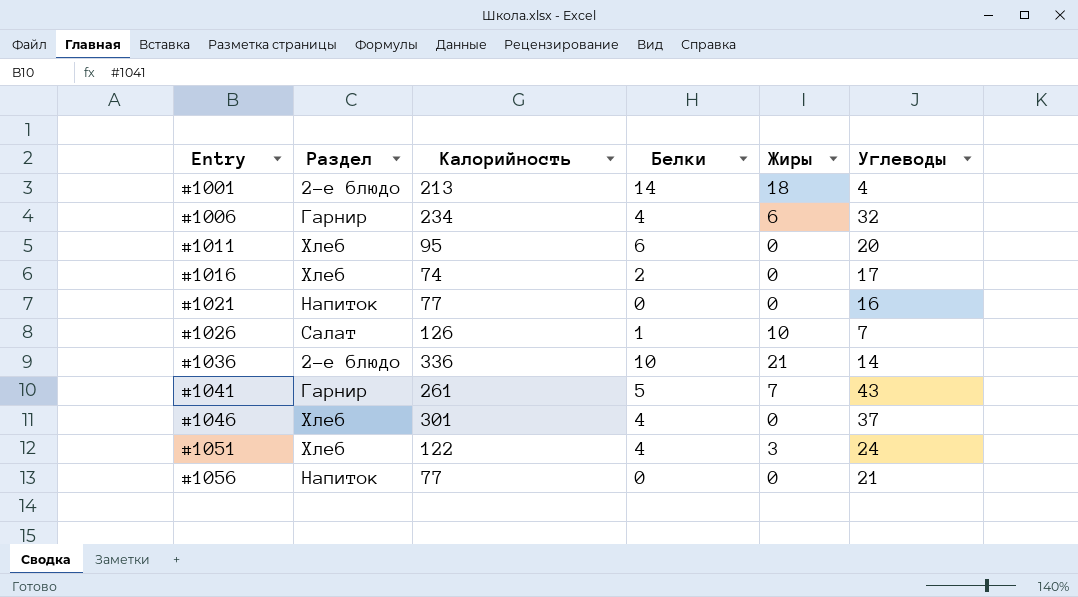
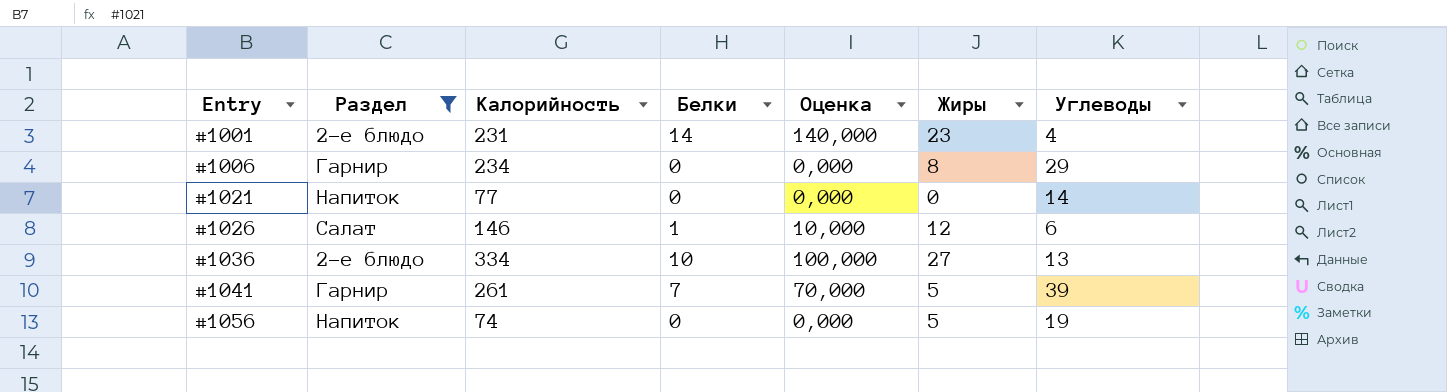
filter: none -> Раздел != Хлеб
column Оценка | formula: none -> [Белки] * 10
#1001 | Калорийность: 213 -> 231
#1001 | Жиры: 18 -> 23
#1006 | Белки: 4 -> 0
#1006 | Жиры: 6 -> 8
#1006 | Углеводы: 32 -> 29
#1021 | Углеводы: 16 -> 14
#1026 | Калорийность: 126 -> 146
#1026 | Жиры: 10 -> 12
#1026 | Углеводы: 7 -> 6
#1036 | Калорийность: 336 -> 334
#1036 | Жиры: 21 -> 27
#1036 | Углеводы: 14 -> 13
#1041 | Белки: 5 -> 7
#1041 | Жиры: 7 -> 5
#1041 | Углеводы: 43 -> 39
#1056 | Калорийность: 77 -> 74
#1056 | Жиры: 0 -> 5
#1056 | Углеводы: 21 -> 19

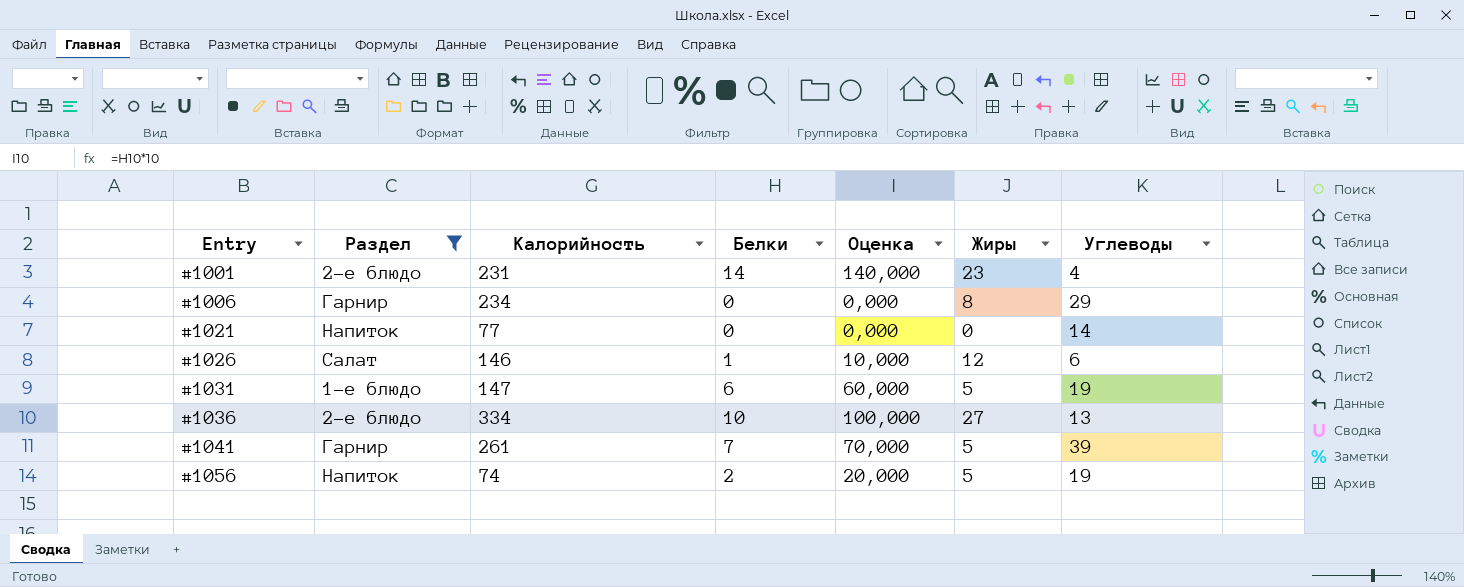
row #1031: none -> 1-е блюдо | 147 | 6 | 60,000 | 5 | 19
#1056 | Белки: 0 -> 2
#1056 | Оценка: 0,000 -> 20,000

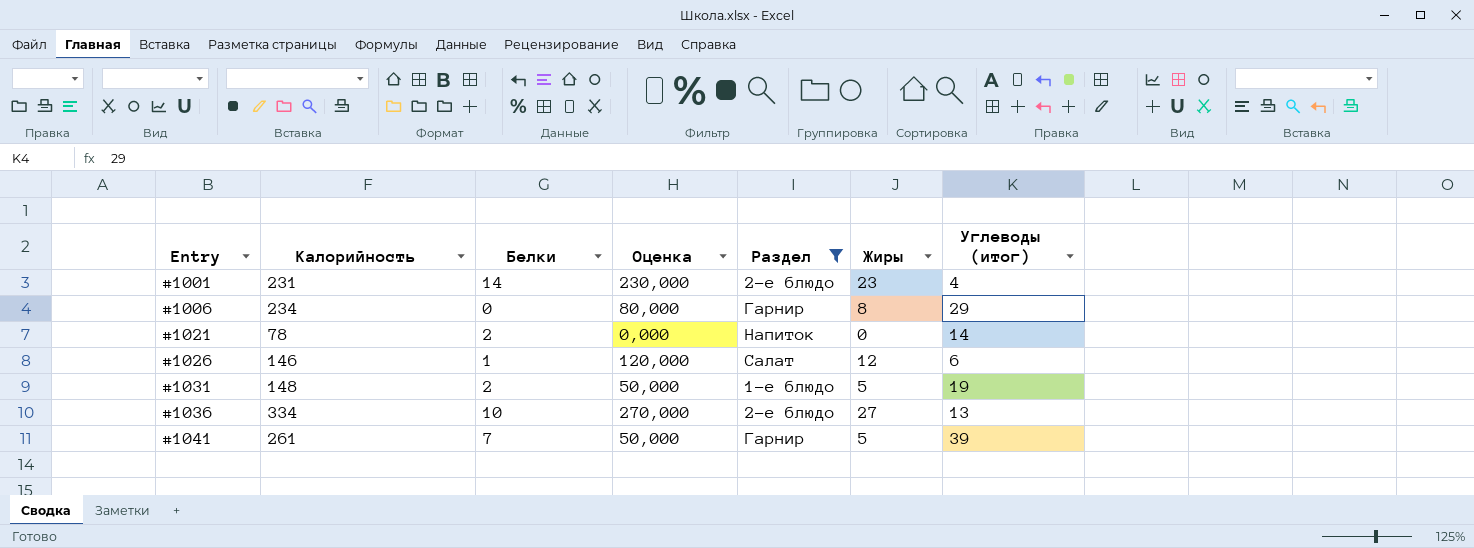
column Оценка | formula: [Белки] * 10 -> [Жиры] * 10
column Раздел | position: 2 -> 5
column name: Углеводы -> Углеводы (итог)
row #1056: Напиток | 74 | 2 | 20,000 | 5 | 19 -> none
#1021 | Калорийность: 77 -> 78
#1021 | Белки: 0 -> 2
#1031 | Калорийность: 147 -> 148
#1031 | Белки: 6 -> 2

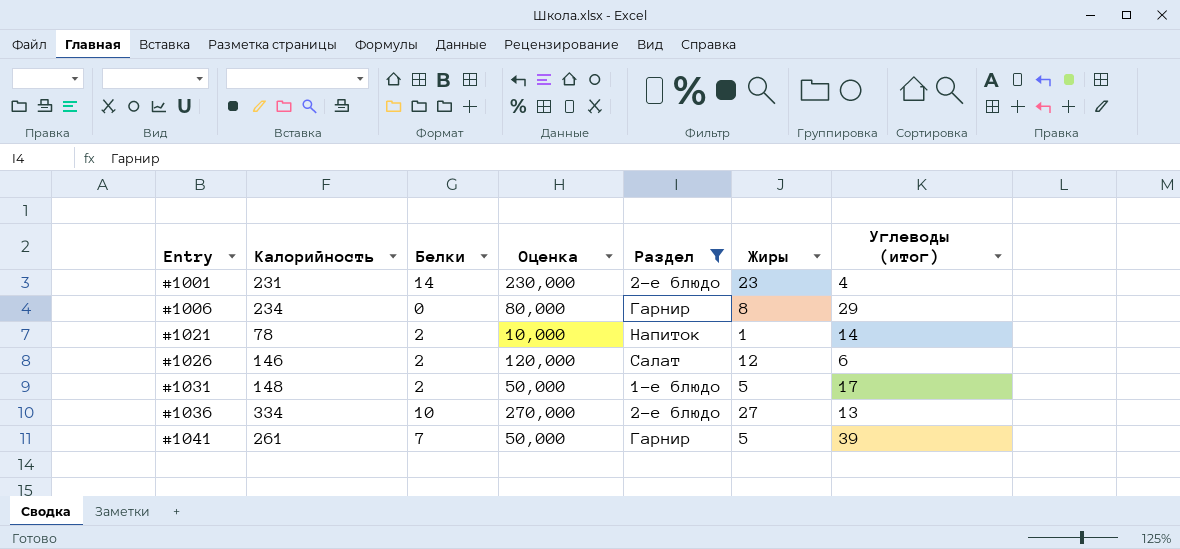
#1021 | Оценка: 0,000 -> 10,000
#1021 | Жиры: 0 -> 1
#1026 | Белки: 1 -> 2
#1031 | Углеводы (итог): 19 -> 17

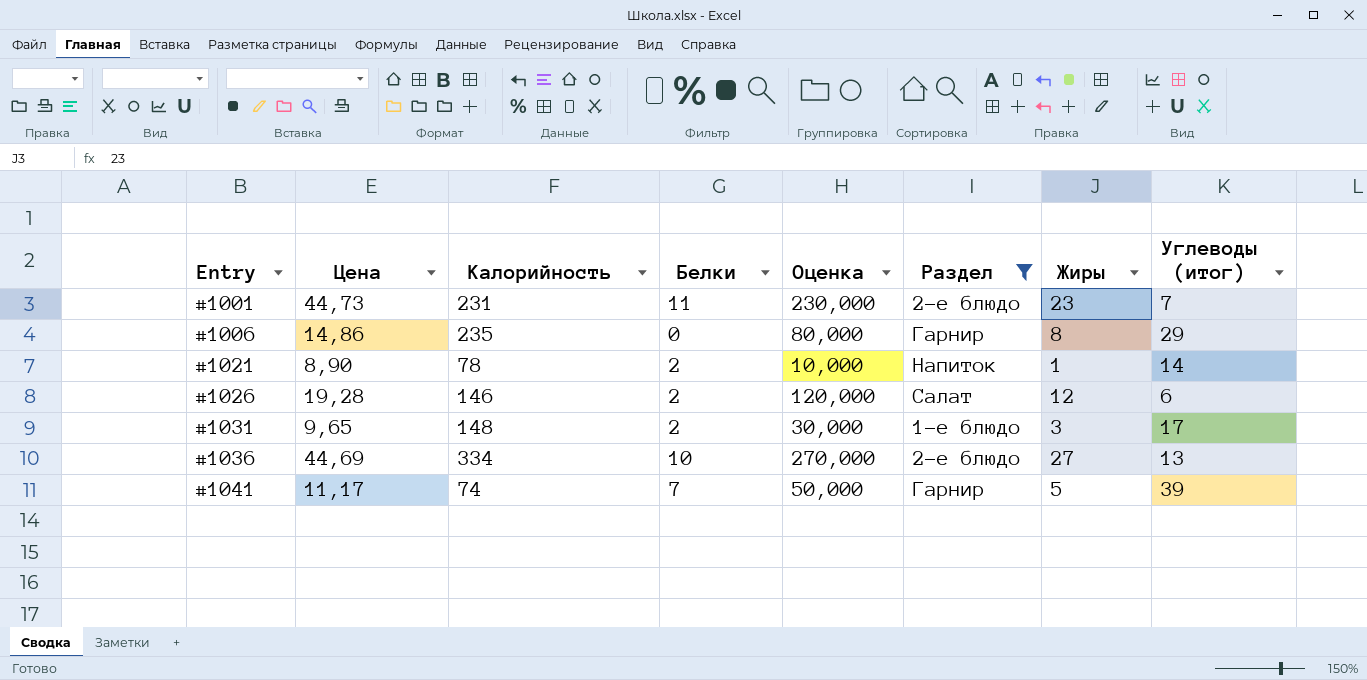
column Цена | position: none -> 2
#1001 | Белки: 14 -> 11
#1001 | Углеводы (итог): 4 -> 7
#1006 | Калорийность: 234 -> 235
#1031 | Оценка: 50,000 -> 30,000
#1031 | Жиры: 5 -> 3
#1041 | Калорийность: 261 -> 74

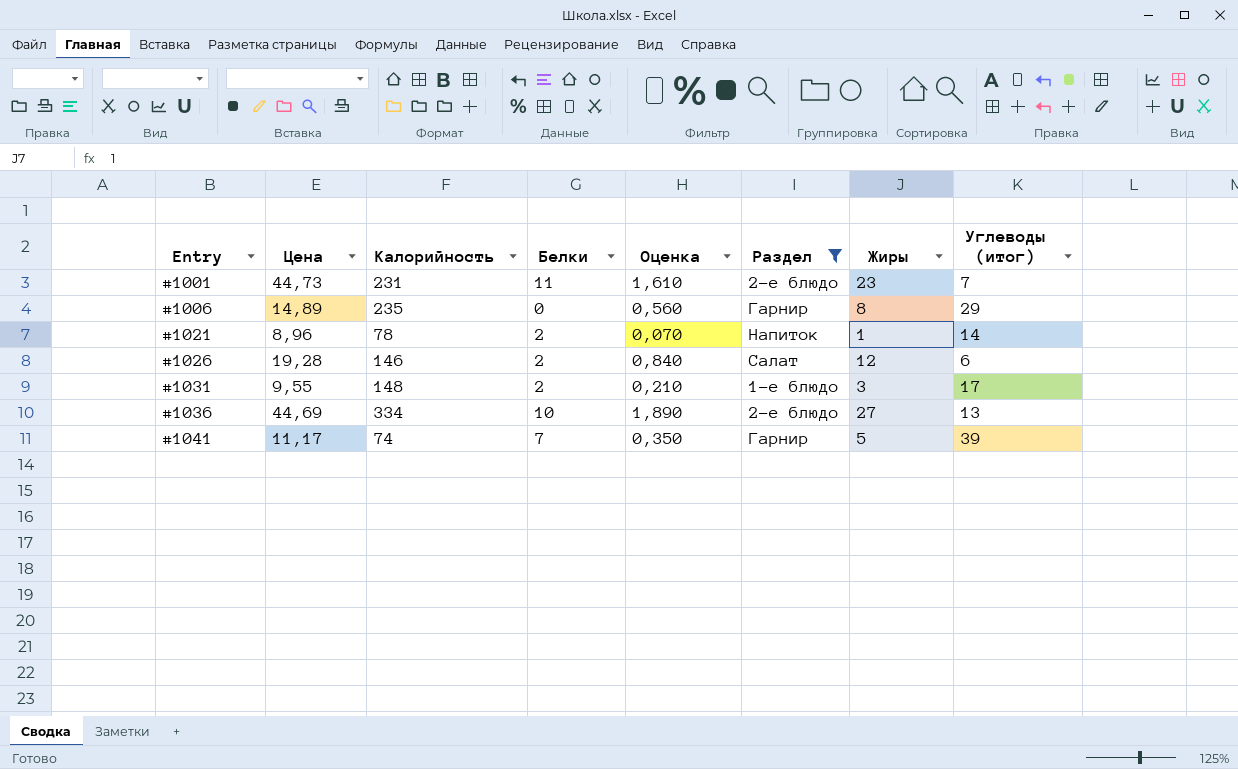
column Оценка | formula: [Жиры] * 10 -> [Жиры] * 0,07
#1006 | Цена: 14,86 -> 14,89
#1021 | Цена: 8,90 -> 8,96
#1031 | Цена: 9,65 -> 9,55

